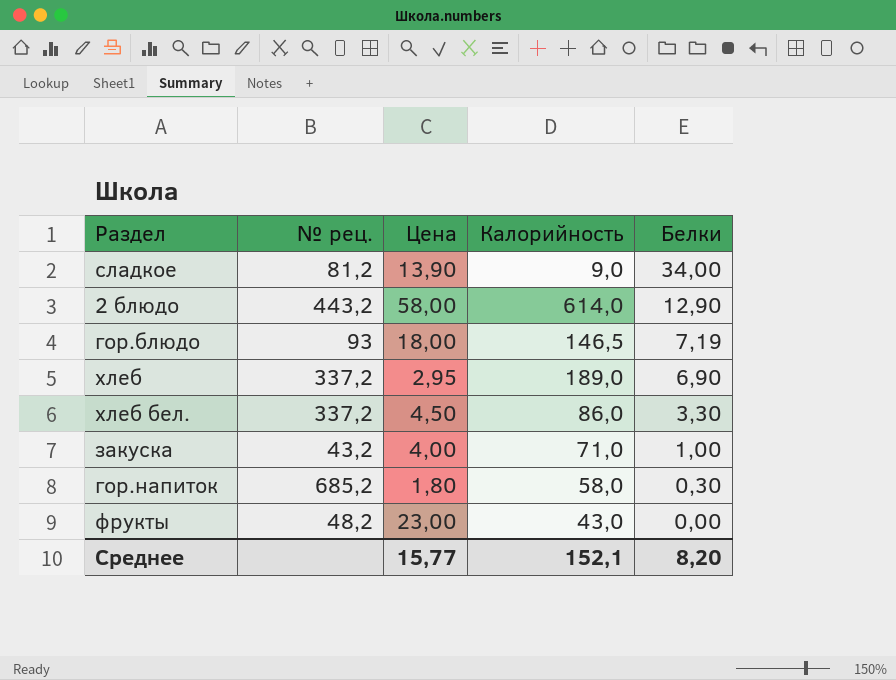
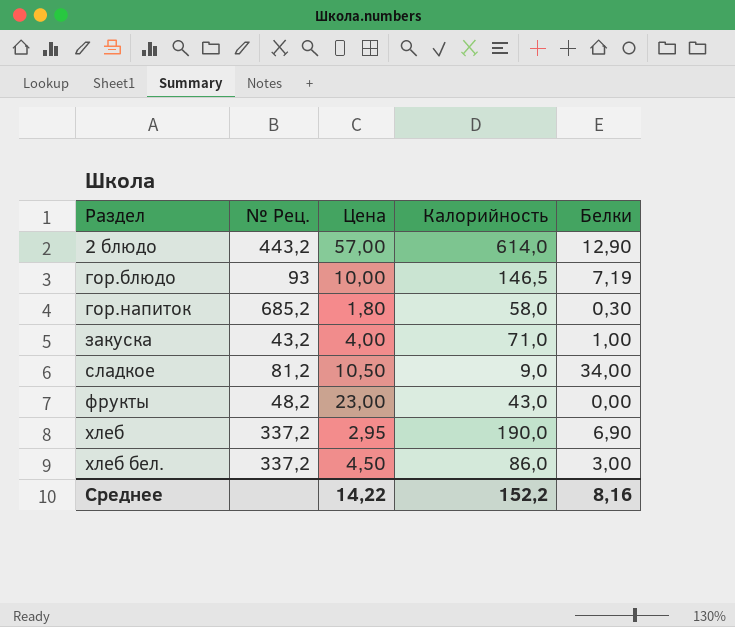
row order: Белки descending -> Раздел ascending
column name: № рец. -> № Рец.
2 блюдо | Цена: 58,00 -> 57,00
гор.блюдо | Цена: 18,00 -> 10,00
сладкое | Цена: 13,90 -> 10,50
хлеб | Калорийность: 189,0 -> 190,0
хлеб бел. | Белки: 3,30 -> 3,00
Среднее | Цена: 15,77 -> 14,22
Среднее | Калорийность: 152,1 -> 152,2
Среднее | Белки: 8,20 -> 8,16

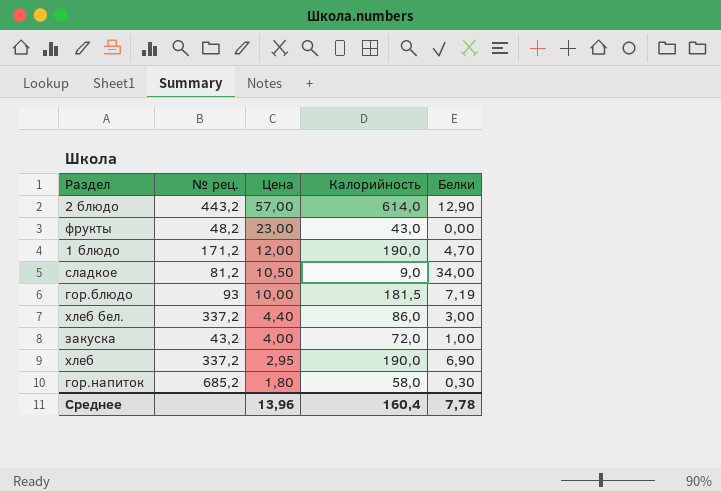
row order: Раздел ascending -> Цена descending
column name: № Рец. -> № рец.
row 1 блюдо: none -> 171,2 | 12,00 | 190,0 | 4,70
гор.блюдо | Калорийность: 146,5 -> 181,5
хлеб бел. | Цена: 4,50 -> 4,40
закуска | Калорийность: 71,0 -> 72,0
Среднее | Цена: 14,22 -> 13,96
Среднее | Калорийность: 152,2 -> 160,4
Среднее | Белки: 8,16 -> 7,78

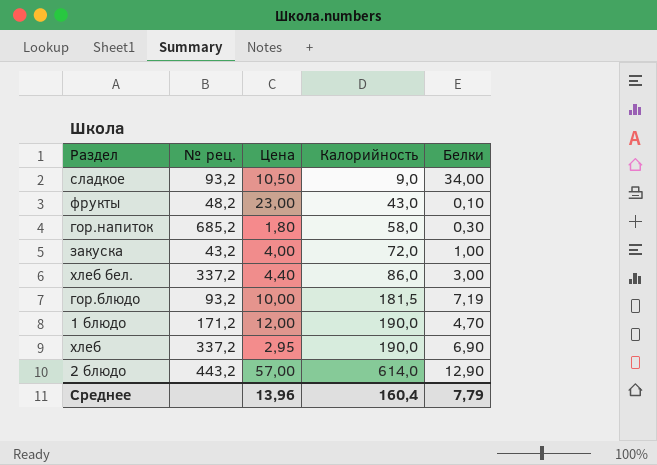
row order: Цена descending -> Калорийность ascending
сладкое | № рец.: 81,2 -> 93,2
фрукты | Белки: 0,00 -> 0,10
гор.блюдо | № рец.: 93 -> 93,2
Среднее | Белки: 7,78 -> 7,79

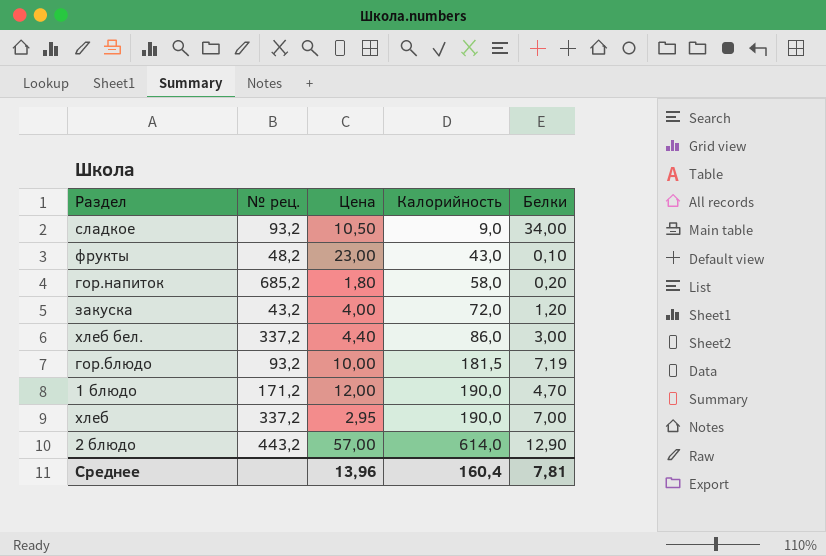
гор.напиток | Белки: 0,30 -> 0,20
закуска | Белки: 1,00 -> 1,20
хлеб | Белки: 6,90 -> 7,00
Среднее | Белки: 7,79 -> 7,81

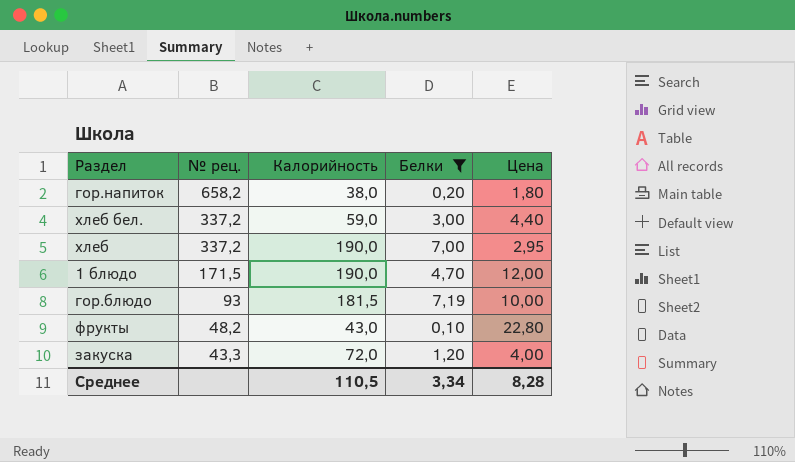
filter: none -> Белки <= 7,19
row order: Калорийность ascending -> № рец. descending
column Цена | position: 3 -> 5
гор.напиток | № рец.: 685,2 -> 658,2
гор.напиток | Калорийность: 58,0 -> 38,0
хлеб бел. | Калорийность: 86,0 -> 59,0
1 блюдо | № рец.: 171,2 -> 171,5
гор.блюдо | № рец.: 93,2 -> 93
фрукты | Цена: 23,00 -> 22,80
закуска | № рец.: 43,2 -> 43,3
Среднее | Калорийность: 160,4 -> 110,5
Среднее | Белки: 7,81 -> 3,34
Среднее | Цена: 13,96 -> 8,28

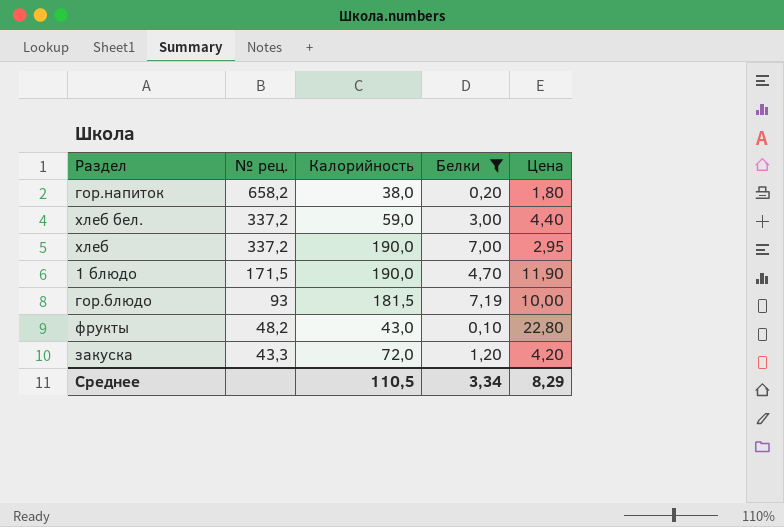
1 блюдо | Цена: 12,00 -> 11,90
закуска | Цена: 4,00 -> 4,20
Среднее | Цена: 8,28 -> 8,29

